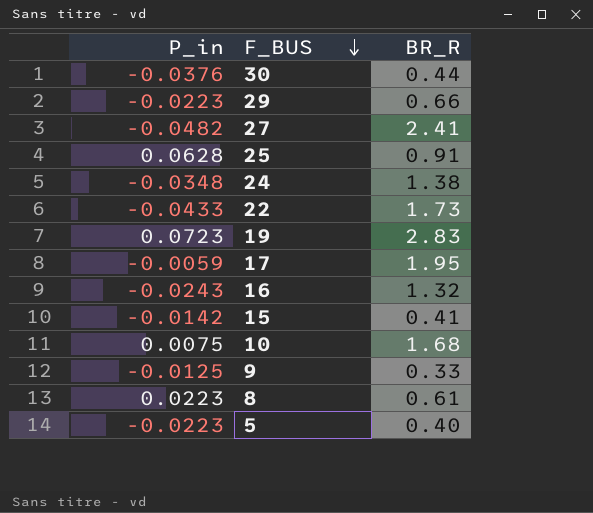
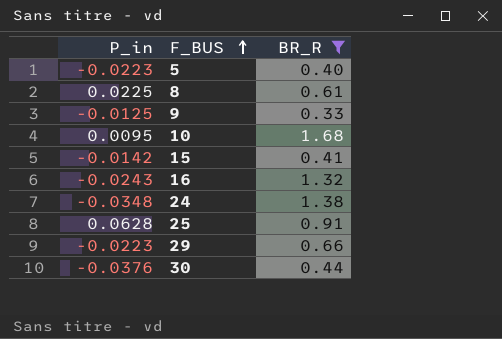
filter: none -> BR_R <= 1.68
row order: F_BUS descending -> F_BUS ascending
8 | P_in: 0.0223 -> 0.0225
10 | P_in: 0.0075 -> 0.0095

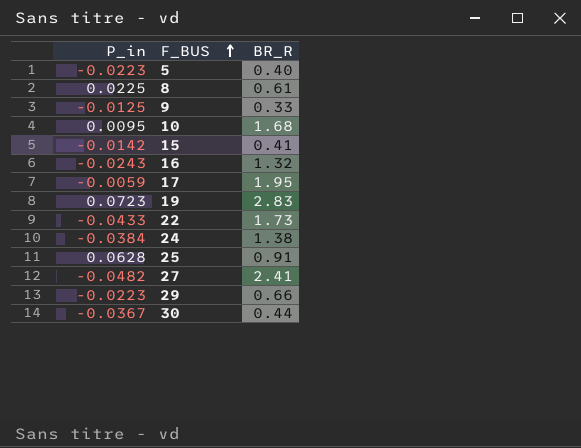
filter: BR_R <= 1.68 -> none
24 | P_in: -0.0348 -> -0.0384
30 | P_in: -0.0376 -> -0.0367

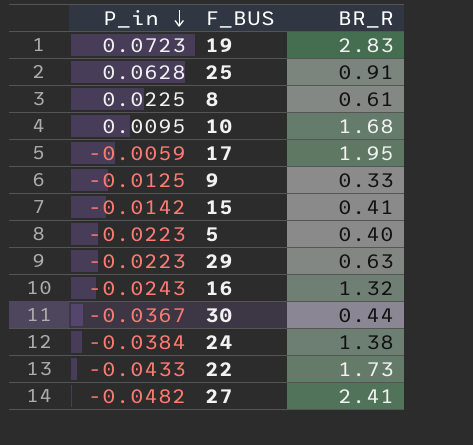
row order: F_BUS ascending -> P_in descending
29 | BR_R: 0.66 -> 0.63

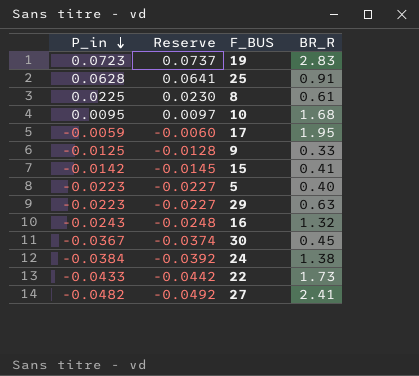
column Reserve | formula: none -> [P_in] * 1.02
30 | BR_R: 0.44 -> 0.45

